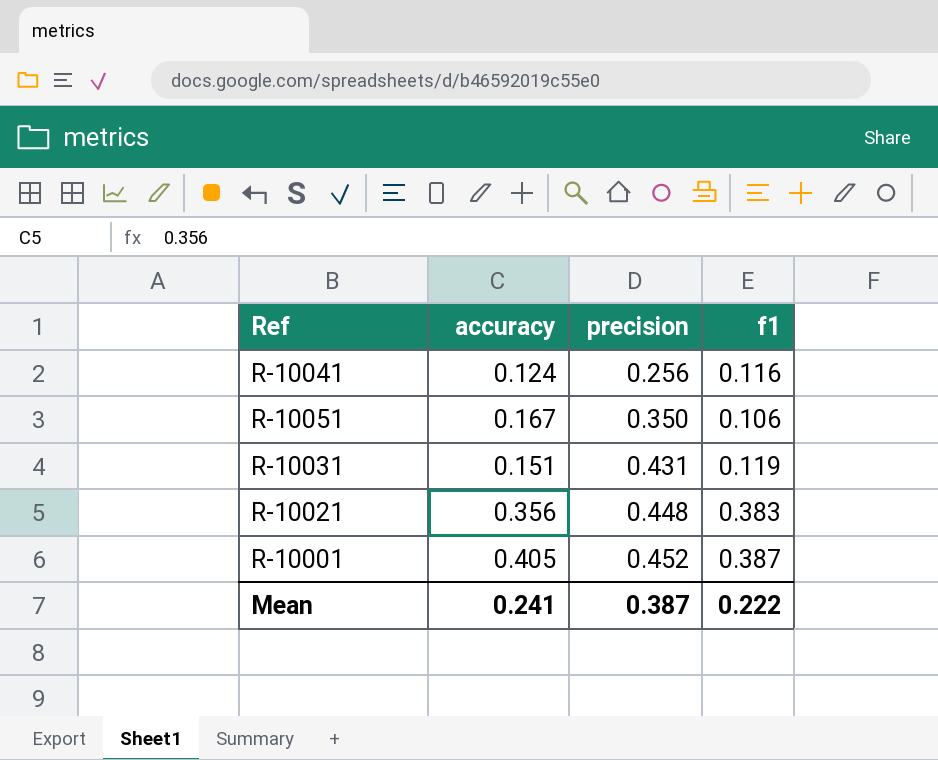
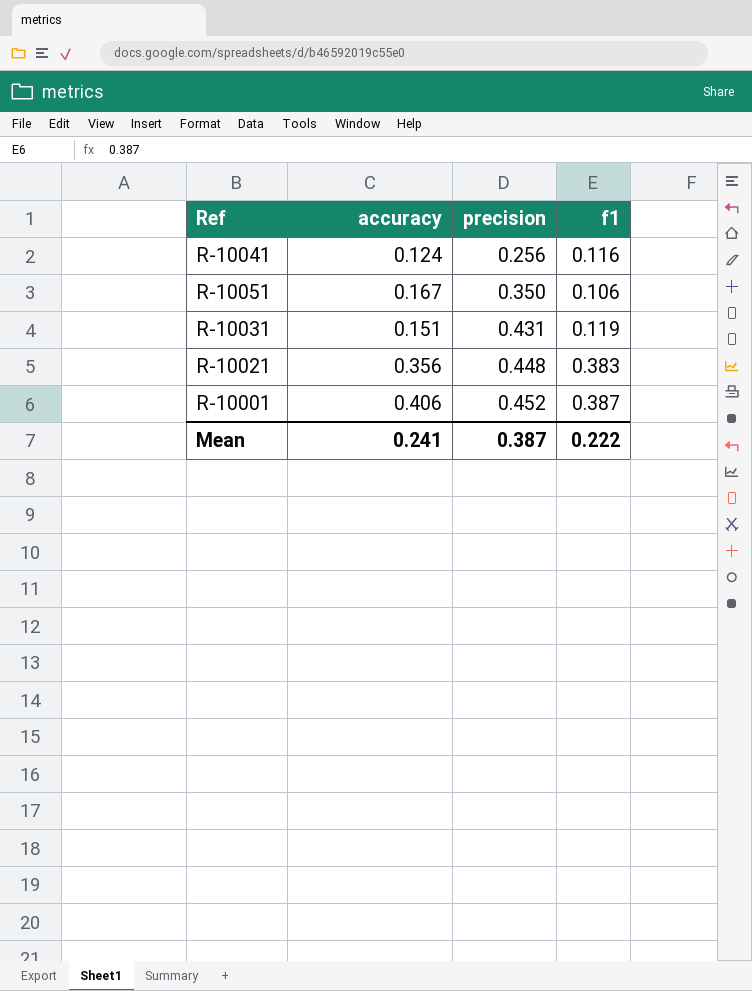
R-10001 | accuracy: 0.405 -> 0.406

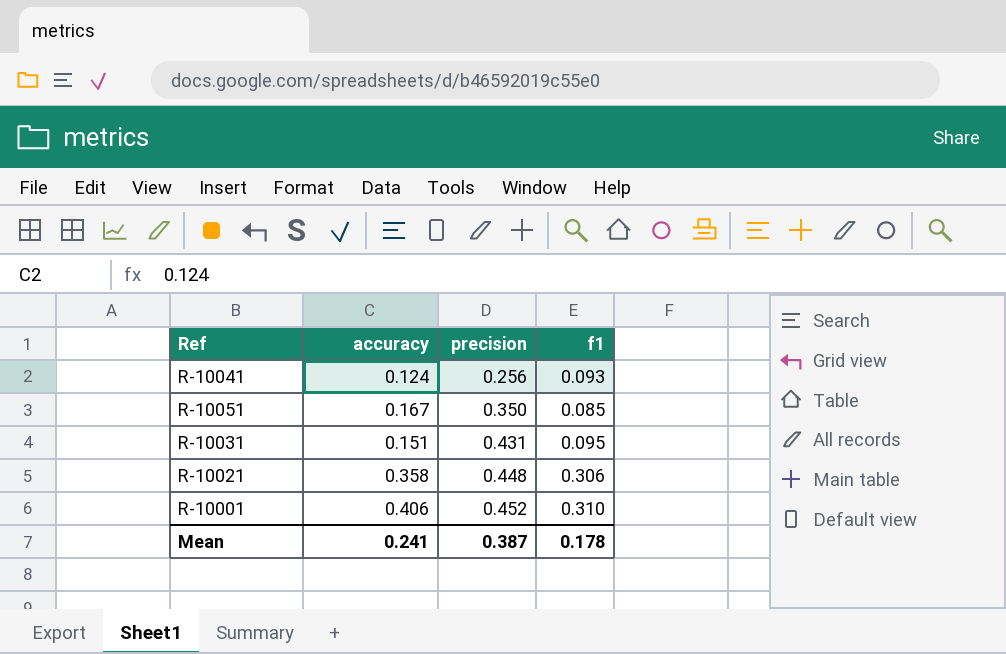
R-10041 | f1: 0.116 -> 0.093
R-10051 | f1: 0.106 -> 0.085
R-10031 | f1: 0.119 -> 0.095
R-10021 | accuracy: 0.356 -> 0.358
R-10021 | f1: 0.383 -> 0.306
R-10001 | f1: 0.387 -> 0.310
Mean | f1: 0.222 -> 0.178

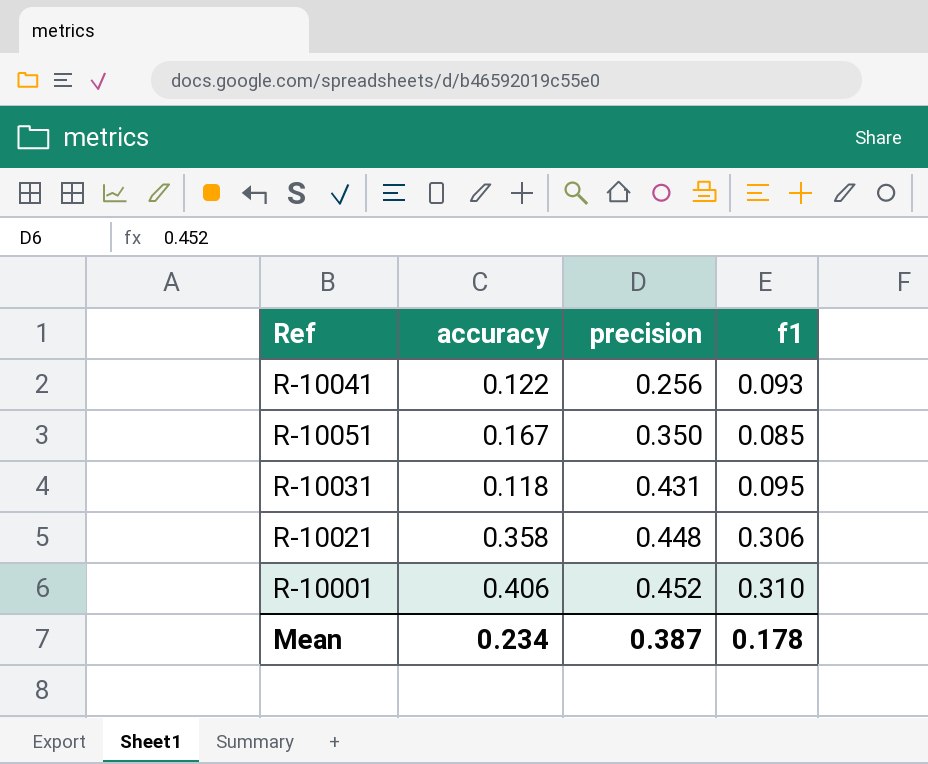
R-10041 | accuracy: 0.124 -> 0.122
R-10031 | accuracy: 0.151 -> 0.118
Mean | accuracy: 0.241 -> 0.234

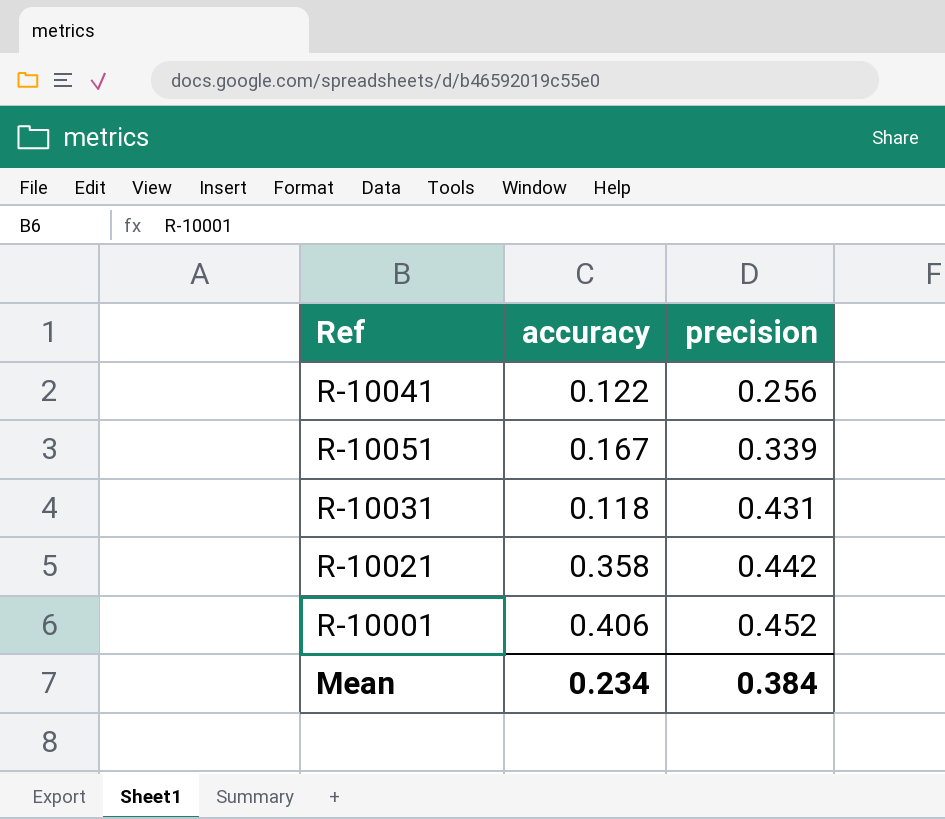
column f1 | position: 4 -> none
R-10051 | precision: 0.350 -> 0.339
R-10021 | precision: 0.448 -> 0.442
Mean | precision: 0.387 -> 0.384

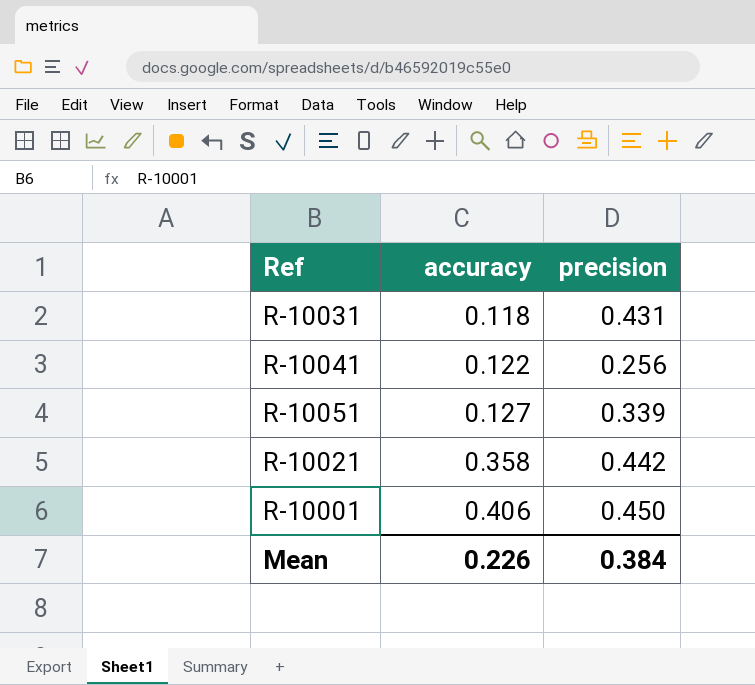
row order: precision ascending -> accuracy ascending
R-10051 | accuracy: 0.167 -> 0.127
R-10001 | precision: 0.452 -> 0.450
Mean | accuracy: 0.234 -> 0.226

